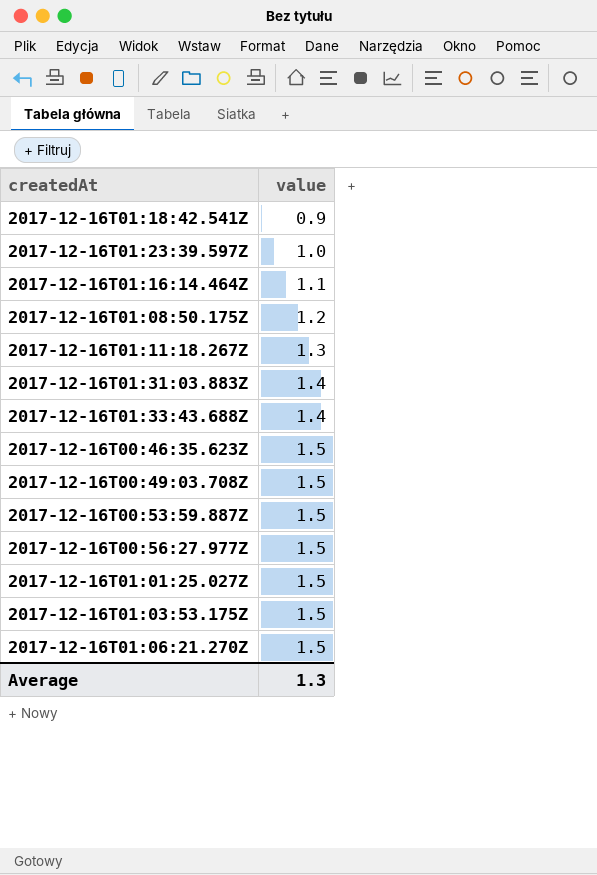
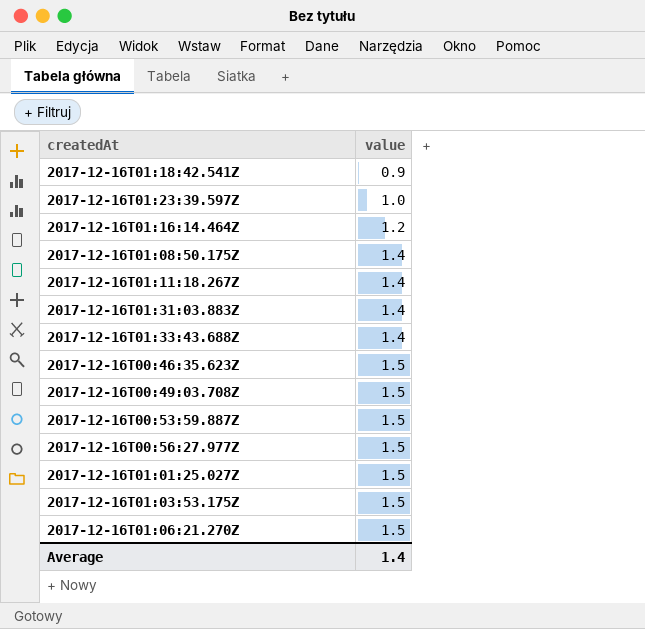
2017-12-16T01:16:14.464Z | value: 1.1 -> 1.2
2017-12-16T01:08:50.175Z | value: 1.2 -> 1.4
2017-12-16T01:11:18.267Z | value: 1.3 -> 1.4
Average | value: 1.3 -> 1.4

